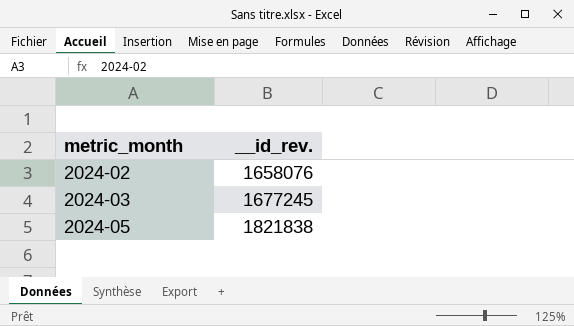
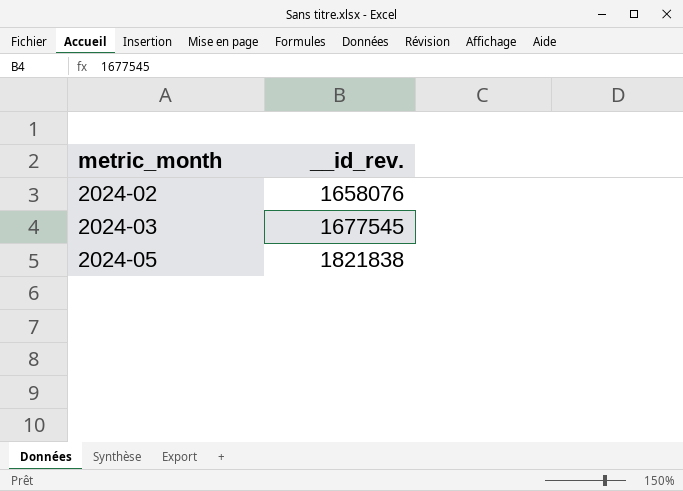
2024-03 | __id_rev.: 1677245 -> 1677545

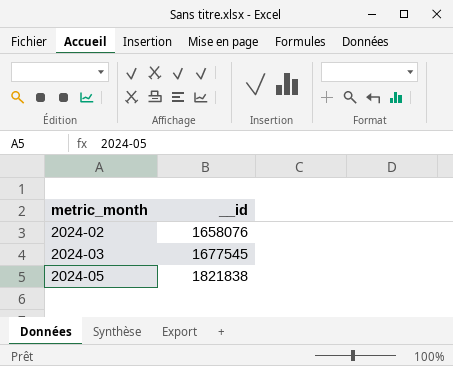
column name: __id_rev. -> __id

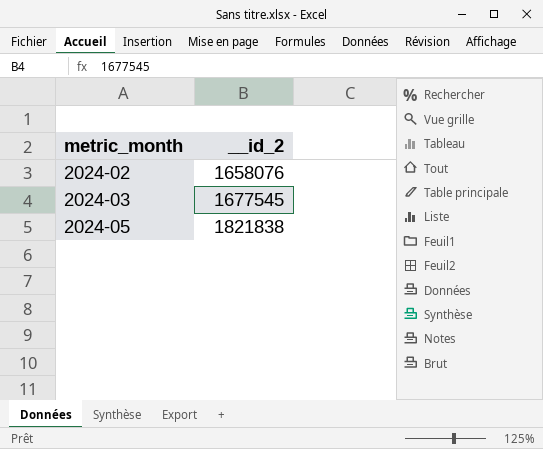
column name: __id -> __id_2

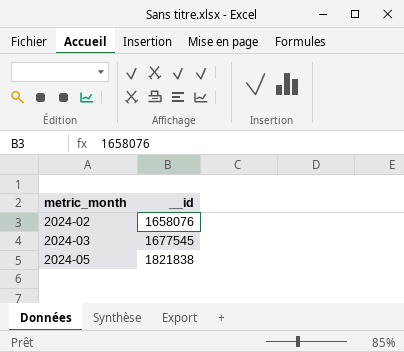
column name: __id_2 -> __id

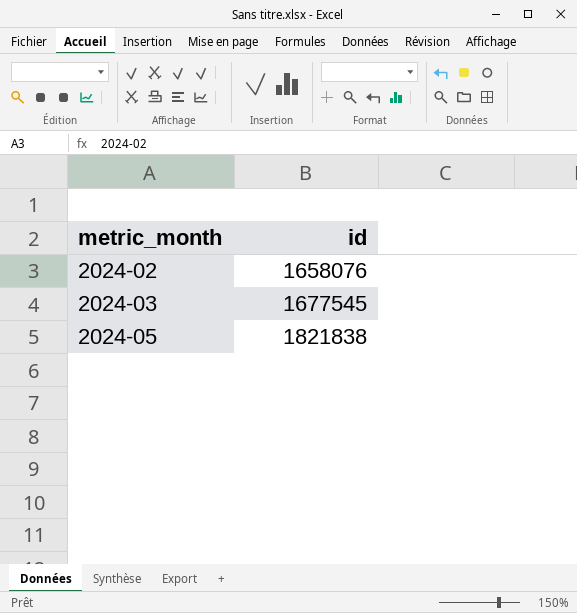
column name: __id -> id

